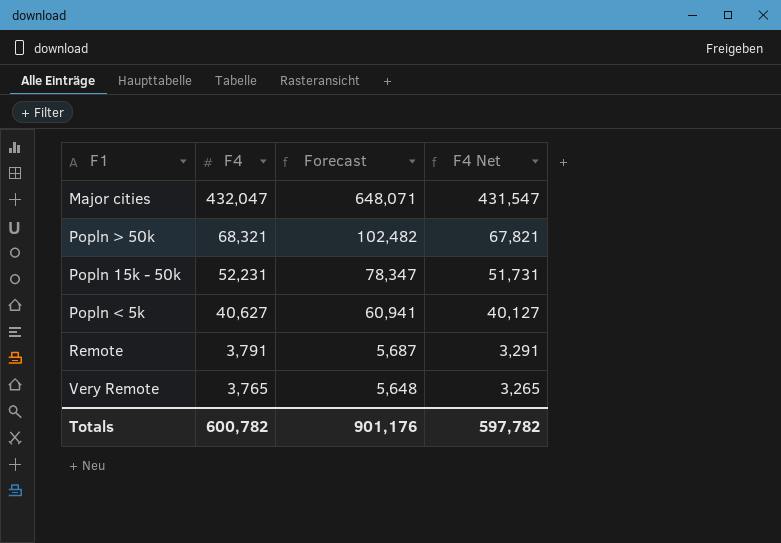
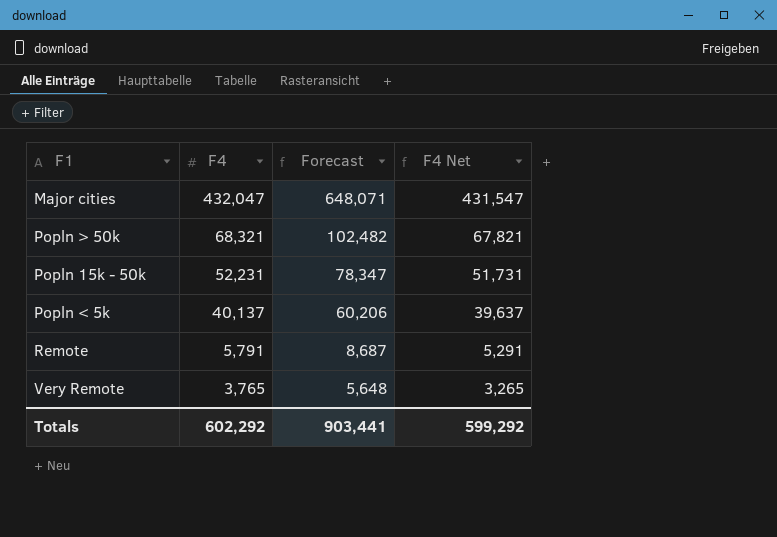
Popln < 5k | F4: 40,627 -> 40,137
Popln < 5k | Forecast: 60,941 -> 60,206
Popln < 5k | F4 Net: 40,127 -> 39,637
Remote | F4: 3,791 -> 5,791
Remote | Forecast: 5,687 -> 8,687
Remote | F4 Net: 3,291 -> 5,291
Totals | F4: 600,782 -> 602,292
Totals | Forecast: 901,176 -> 903,441
Totals | F4 Net: 597,782 -> 599,292

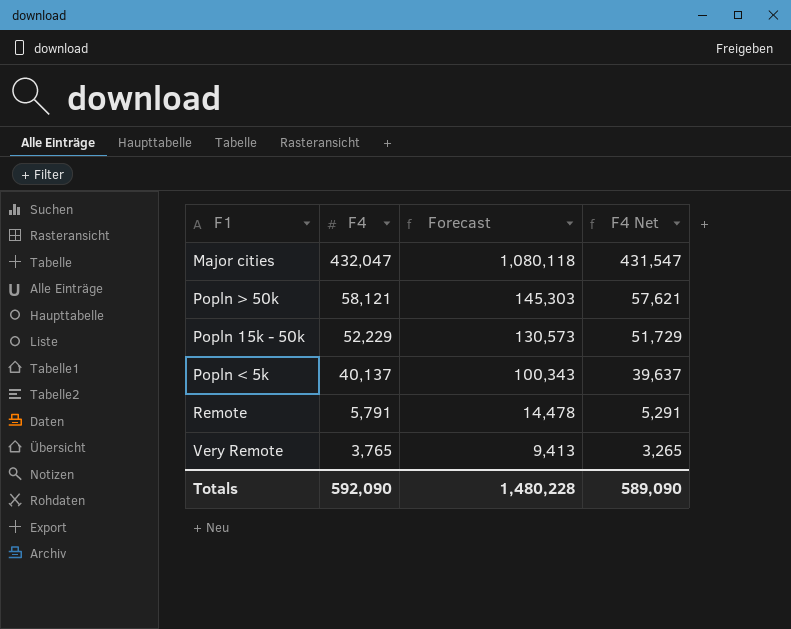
column Forecast | formula: [F4] * 1.5 -> [F4] * 2.5
Popln > 50k | F4: 68,321 -> 58,121
Popln > 50k | F4 Net: 67,821 -> 57,621
Popln 15k - 50k | F4: 52,231 -> 52,229
Popln 15k - 50k | F4 Net: 51,731 -> 51,729
Totals | F4: 602,292 -> 592,090
Totals | Forecast: 903,441 -> 1,480,228
Totals | F4 Net: 599,292 -> 589,090

